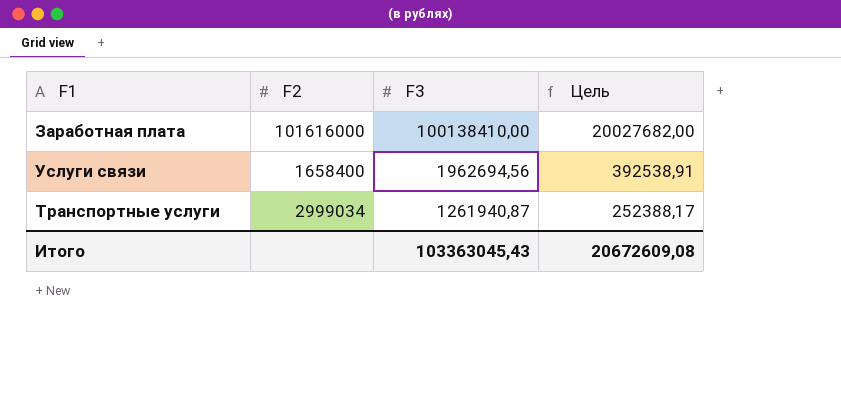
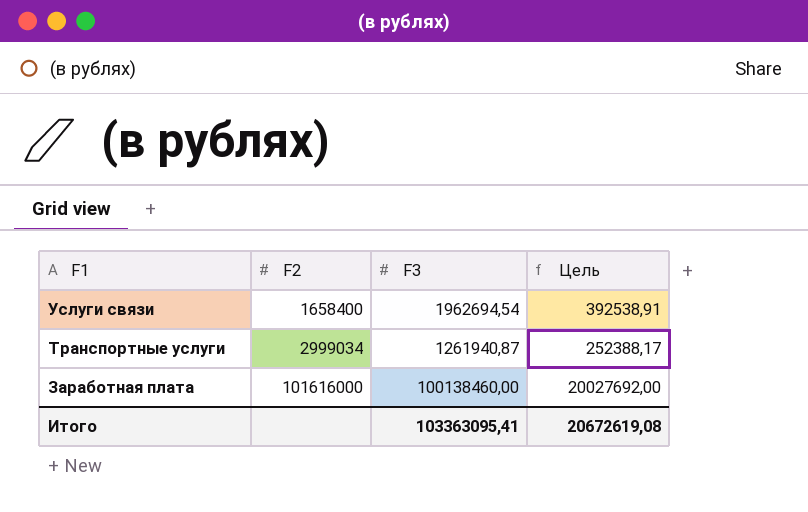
row order: F3 descending -> F1 descending
Услуги связи | F3: 1962694,56 -> 1962694,54
Заработная плата | F3: 100138410,00 -> 100138460,00
Заработная плата | Цель: 20027682,00 -> 20027692,00
Итого | F3: 103363045,43 -> 103363095,41
Итого | Цель: 20672609,08 -> 20672619,08

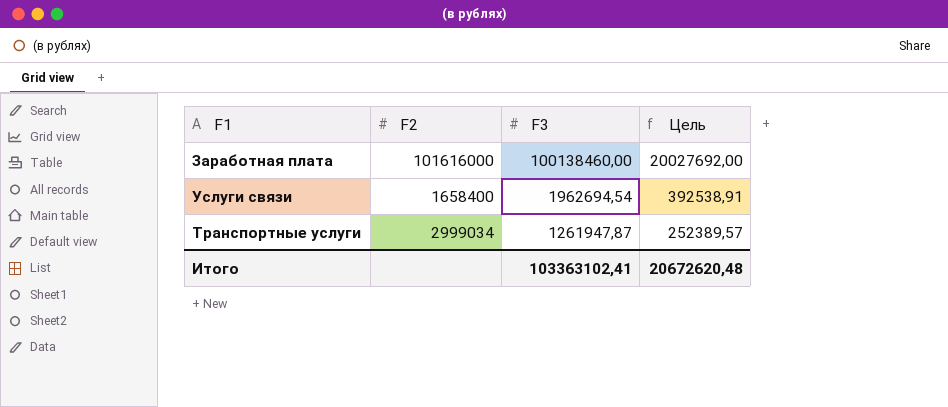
row order: F1 descending -> F3 descending
Транспортные услуги | F3: 1261940,87 -> 1261947,87
Транспортные услуги | Цель: 252388,17 -> 252389,57
Итого | F3: 103363095,41 -> 103363102,41
Итого | Цель: 20672619,08 -> 20672620,48

